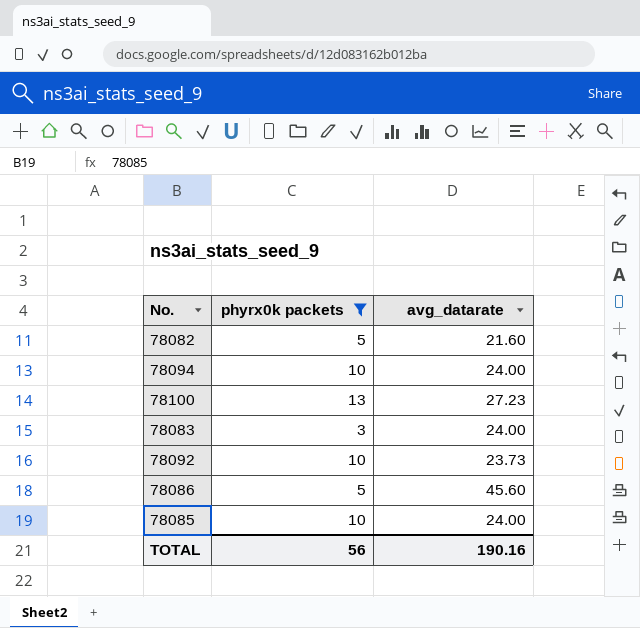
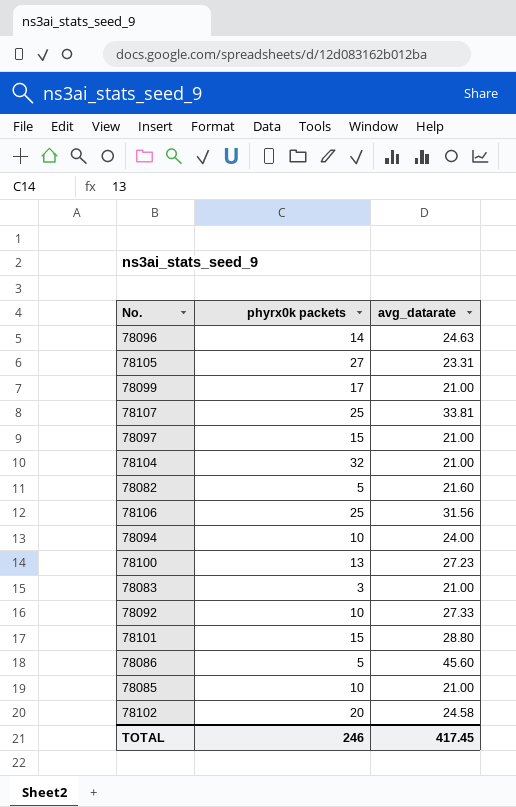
filter: phyrx0k packets <= 13 -> none
78083 | avg_datarate: 24.00 -> 21.00
78092 | avg_datarate: 23.73 -> 27.33
78085 | avg_datarate: 24.00 -> 21.00
TOTAL | phyrx0k packets: 56 -> 246
TOTAL | avg_datarate: 190.16 -> 417.45

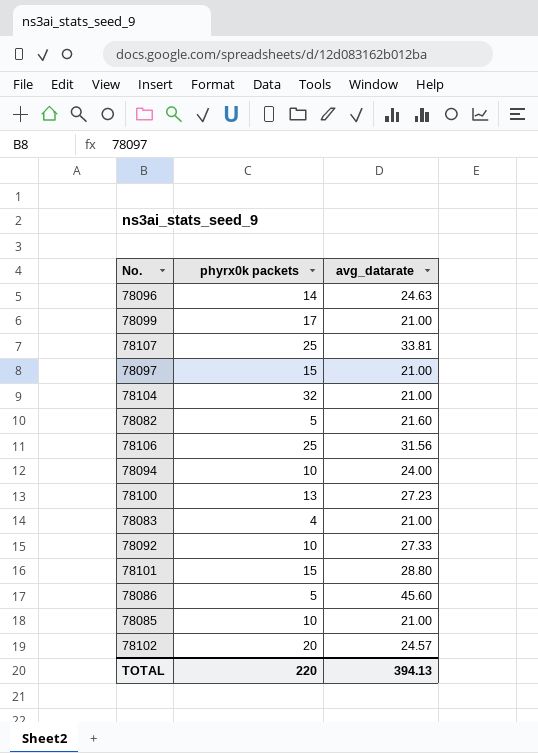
row 78105: 27 | 23.31 -> none
78083 | phyrx0k packets: 3 -> 4
78102 | avg_datarate: 24.58 -> 24.57
TOTAL | phyrx0k packets: 246 -> 220
TOTAL | avg_datarate: 417.45 -> 394.13

